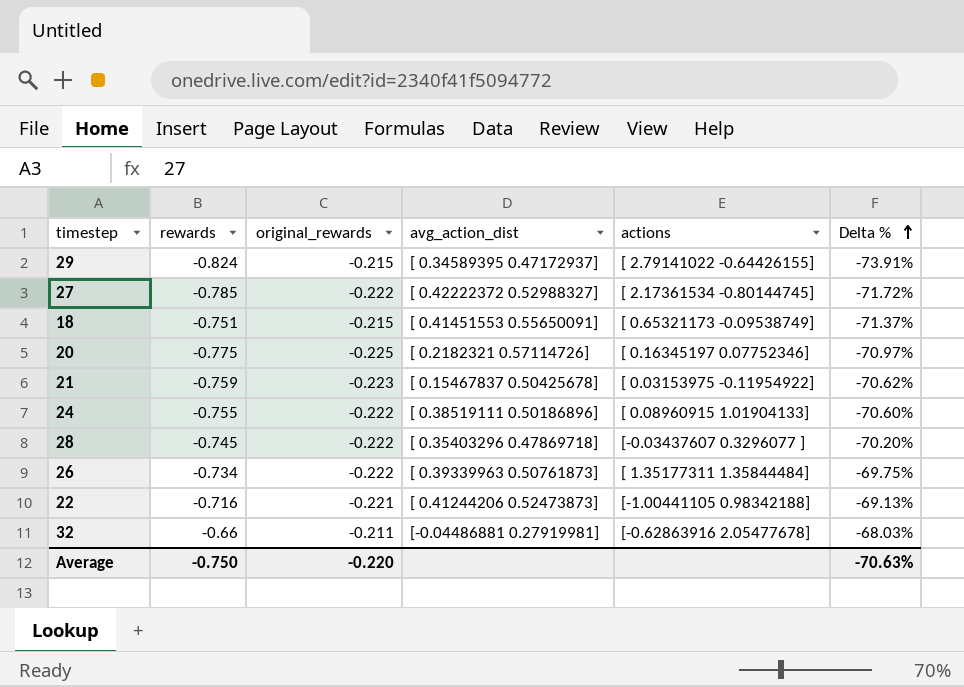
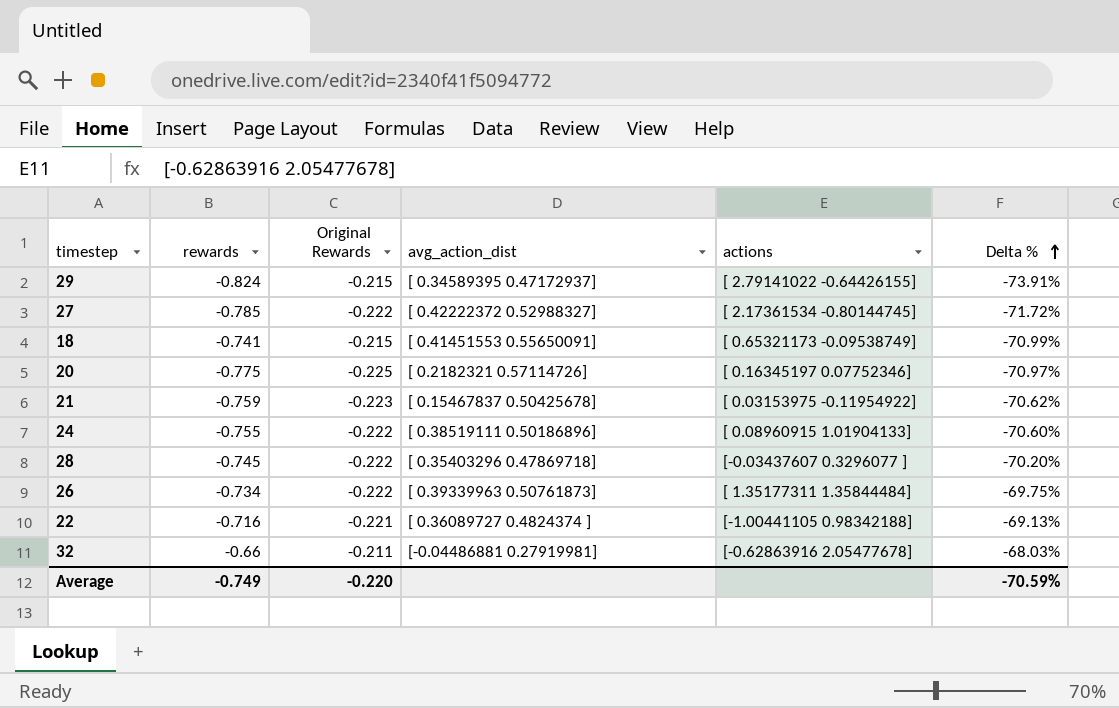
column name: original_rewards -> Original Rewards
18 | rewards: -0.751 -> -0.741
18 | Delta %: -71.37% -> -70.99%
22 | avg_action_dist: [ 0.41244206 0.52473873] -> [ 0.36089727 0.4824374 ]
Average | rewards: -0.750 -> -0.749
Average | Delta %: -70.63% -> -70.59%

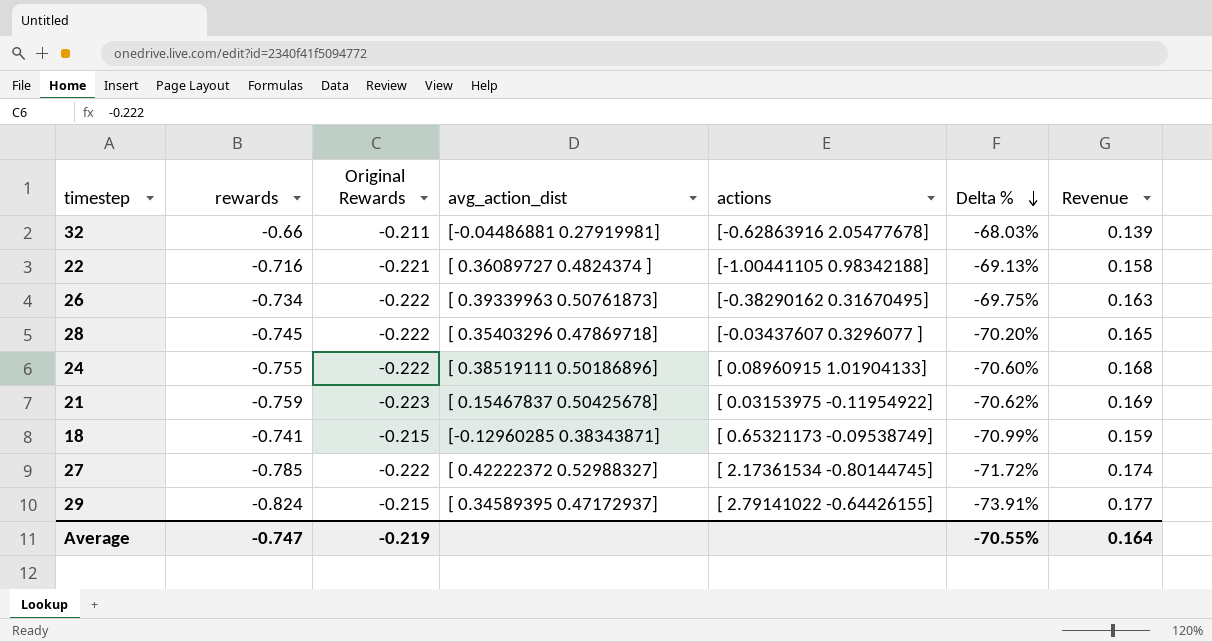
row order: Delta % ascending -> Delta % descending
column Revenue | formula: none -> [rewards] * [Original Rewards]
row 20: -0.775 | -0.225 | [ 0.2182321 0.57114726] | [ 0.16345197 0.07752346] | -70.97% -> none
26 | actions: [ 1.35177311 1.35844484] -> [-0.38290162 0.31670495]
18 | avg_action_dist: [ 0.41451553 0.55650091] -> [-0.12960285 0.38343871]
Average | rewards: -0.749 -> -0.747
Average | Original Rewards: -0.220 -> -0.219
Average | Delta %: -70.59% -> -70.55%

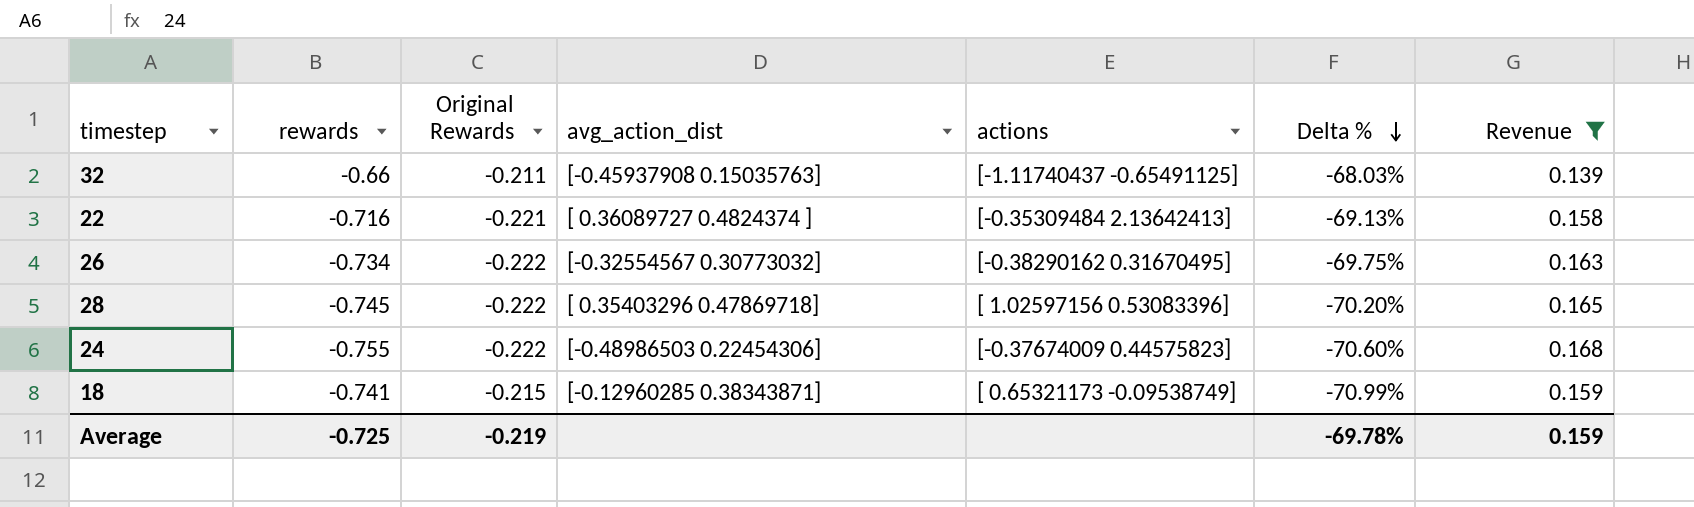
filter: none -> Revenue <= 0.168
32 | avg_action_dist: [-0.04486881 0.27919981] -> [-0.45937908 0.15035763]
32 | actions: [-0.62863916 2.05477678] -> [-1.11740437 -0.65491125]
22 | actions: [-1.00441105 0.98342188] -> [-0.35309484 2.13642413]
26 | avg_action_dist: [ 0.39339963 0.50761873] -> [-0.32554567 0.30773032]
28 | actions: [-0.03437607 0.3296077 ] -> [ 1.02597156 0.53083396]
24 | avg_action_dist: [ 0.38519111 0.50186896] -> [-0.48986503 0.22454306]
24 | actions: [ 0.08960915 1.01904133] -> [-0.37674009 0.44575823]
Average | rewards: -0.747 -> -0.725
Average | Delta %: -70.55% -> -69.78%
Average | Revenue: 0.164 -> 0.159

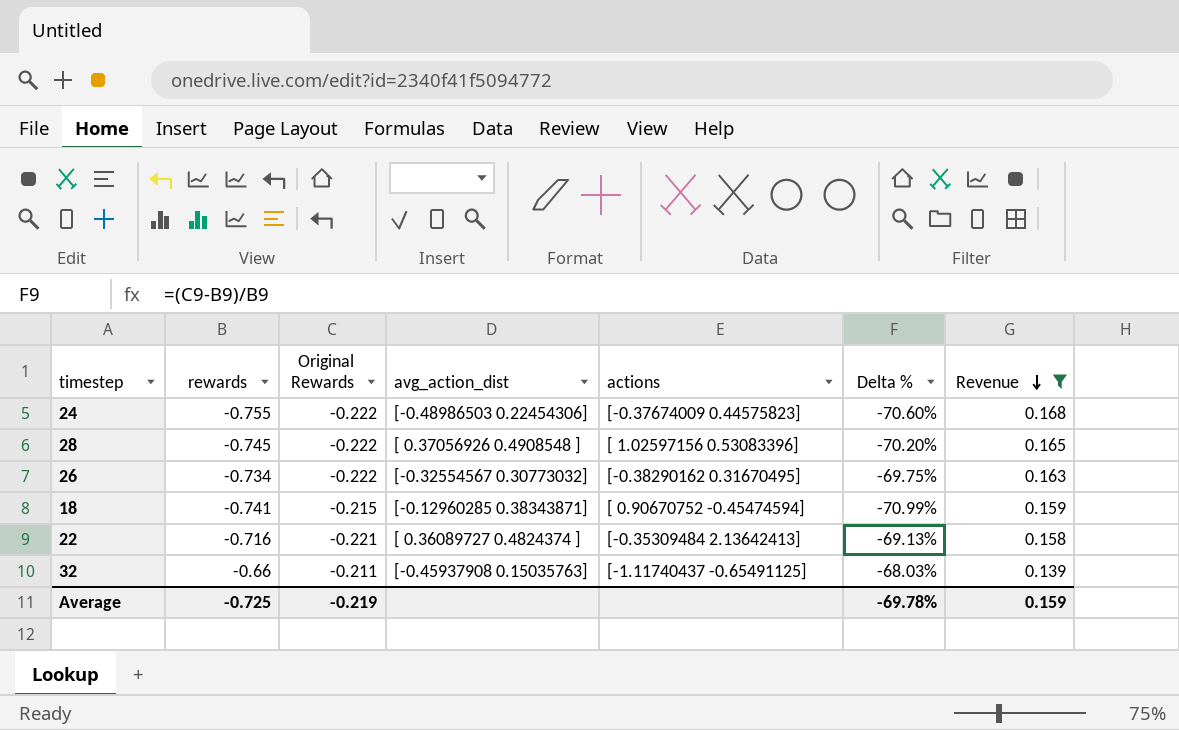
row order: Delta % descending -> Revenue descending
28 | avg_action_dist: [ 0.35403296 0.47869718] -> [ 0.37056926 0.4908548 ]
18 | actions: [ 0.65321173 -0.09538749] -> [ 0.90670752 -0.45474594]

